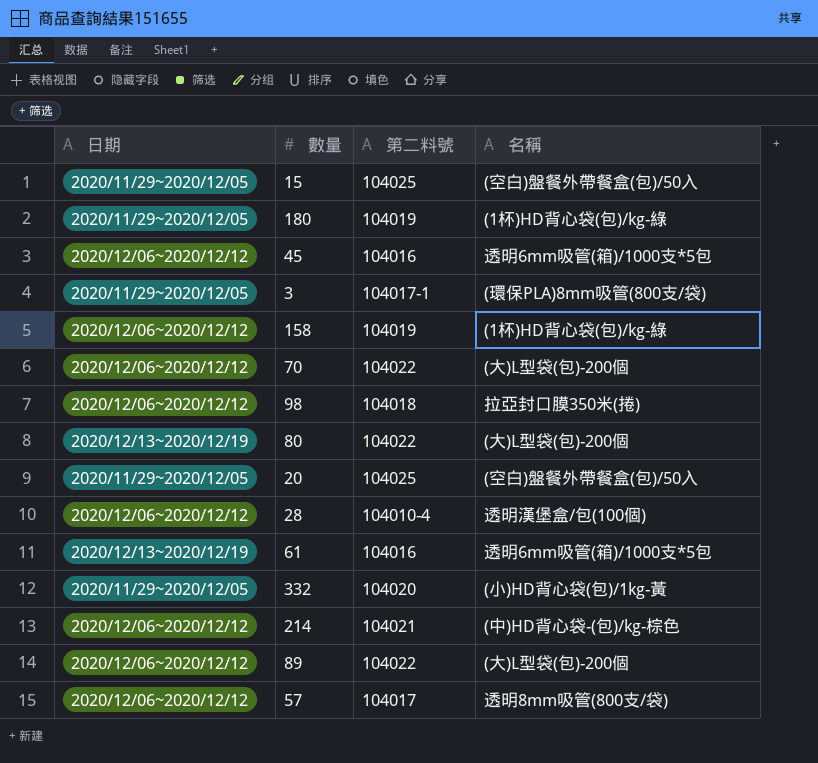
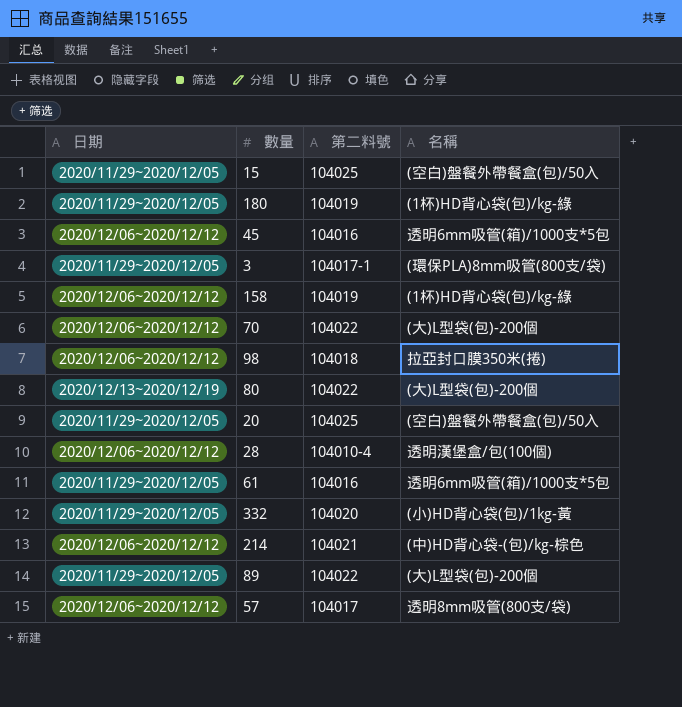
61 | 日期: 2020/12/13~2020/12/19 -> 2020/11/29~2020/12/05
89 | 日期: 2020/12/06~2020/12/12 -> 2020/11/29~2020/12/05

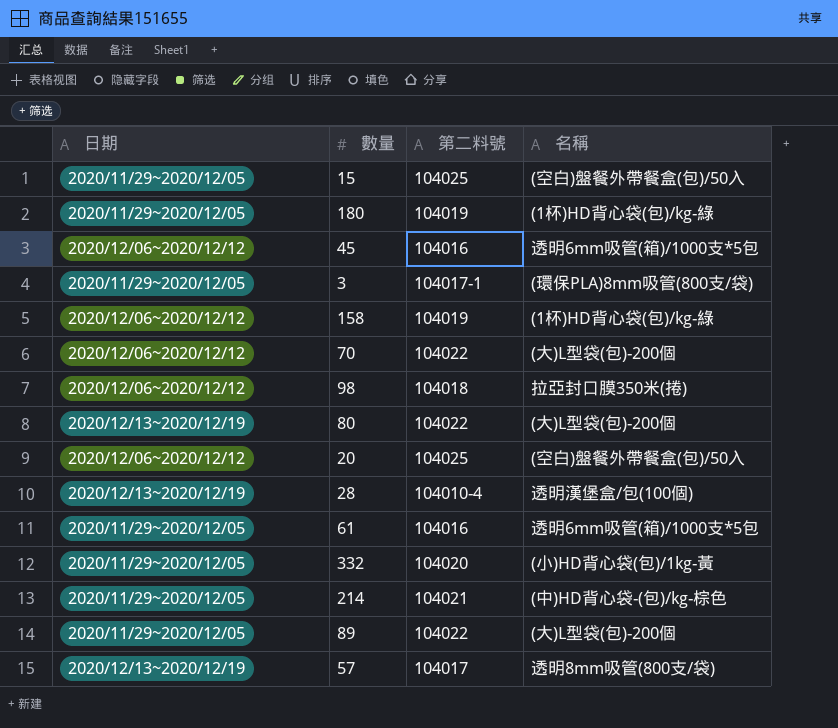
20 | 日期: 2020/11/29~2020/12/05 -> 2020/12/06~2020/12/12
28 | 日期: 2020/12/06~2020/12/12 -> 2020/12/13~2020/12/19
214 | 日期: 2020/12/06~2020/12/12 -> 2020/11/29~2020/12/05
57 | 日期: 2020/12/06~2020/12/12 -> 2020/12/13~2020/12/19

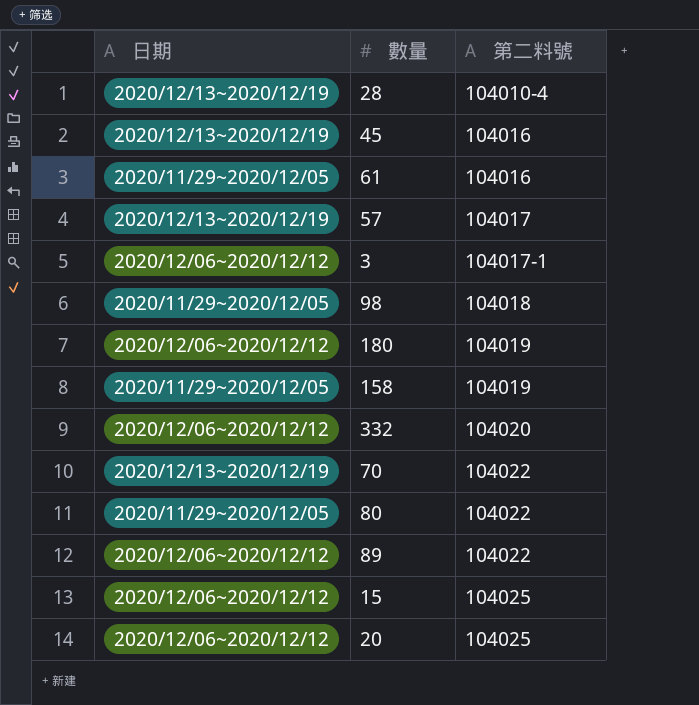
row order: none -> 第二料號 ascending
column 名稱 | position: 4 -> none
row 214: 2020/11/29~2020/12/05 | 104021 | (中)HD背心袋-(包)/kg-棕色 -> none
45 | 日期: 2020/12/06~2020/12/12 -> 2020/12/13~2020/12/19
3 | 日期: 2020/11/29~2020/12/05 -> 2020/12/06~2020/12/12
98 | 日期: 2020/12/06~2020/12/12 -> 2020/11/29~2020/12/05
180 | 日期: 2020/11/29~2020/12/05 -> 2020/12/06~2020/12/12
158 | 日期: 2020/12/06~2020/12/12 -> 2020/11/29~2020/12/05
332 | 日期: 2020/11/29~2020/12/05 -> 2020/12/06~2020/12/12
70 | 日期: 2020/12/06~2020/12/12 -> 2020/12/13~2020/12/19
80 | 日期: 2020/12/13~2020/12/19 -> 2020/11/29~2020/12/05
89 | 日期: 2020/11/29~2020/12/05 -> 2020/12/06~2020/12/12
15 | 日期: 2020/11/29~2020/12/05 -> 2020/12/06~2020/12/12

